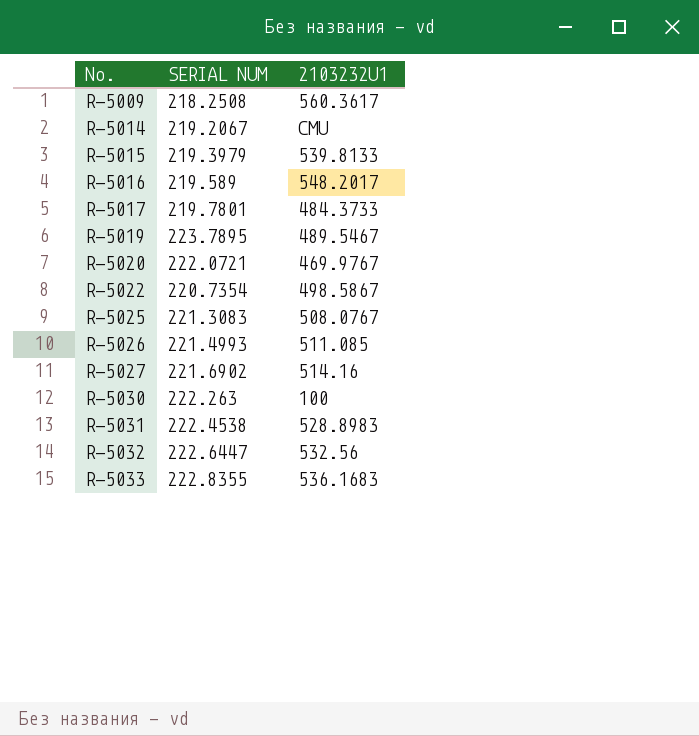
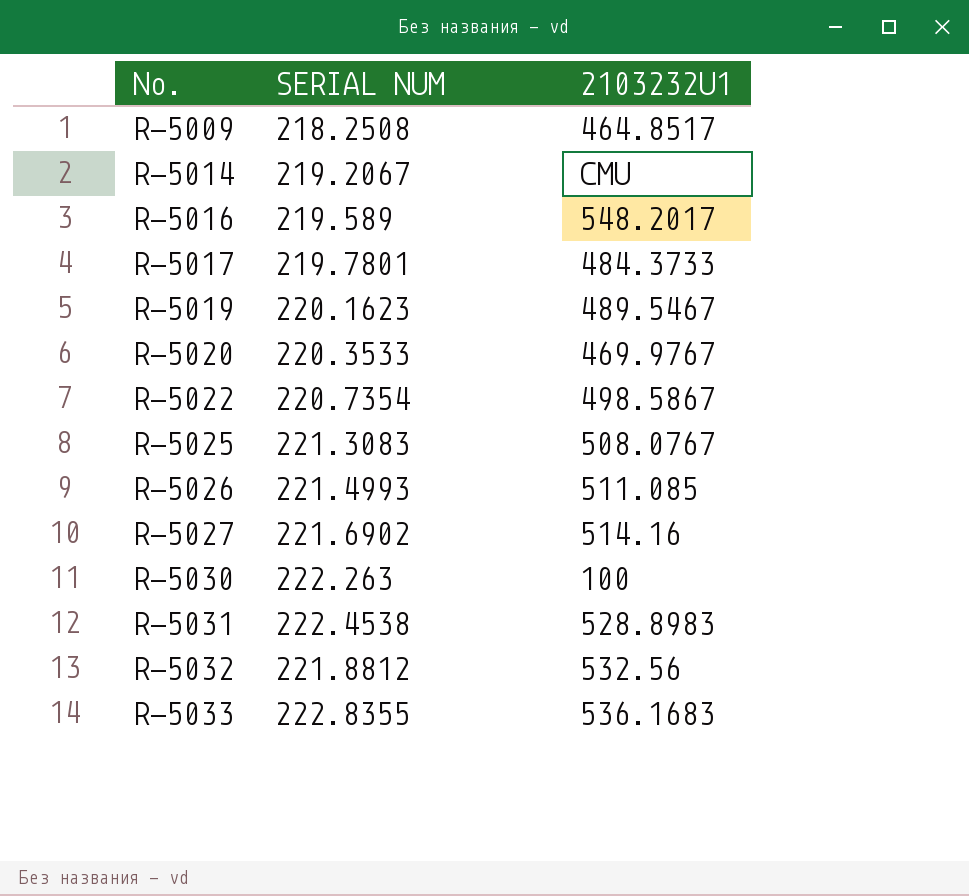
row R-5015: 219.3979 | 539.8133 -> none
R-5009 | 2103232U1: 560.3617 -> 464.8517
R-5019 | SERIAL NUM: 223.7895 -> 220.1623
R-5020 | SERIAL NUM: 222.0721 -> 220.3533
R-5032 | SERIAL NUM: 222.6447 -> 221.8812

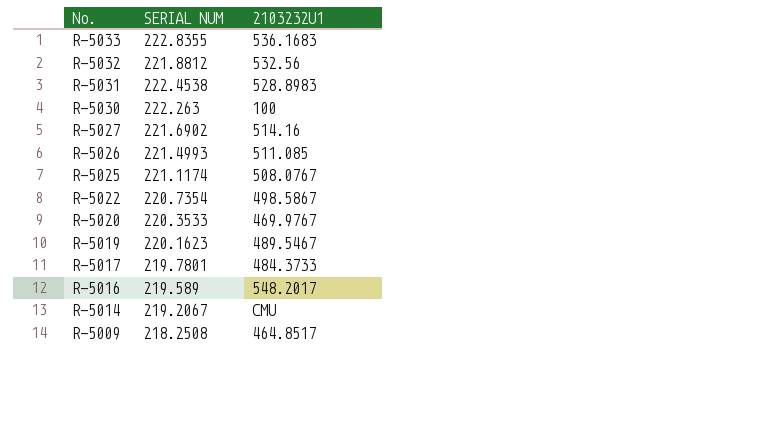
row order: No. ascending -> No. descending
R-5025 | SERIAL NUM: 221.3083 -> 221.1174

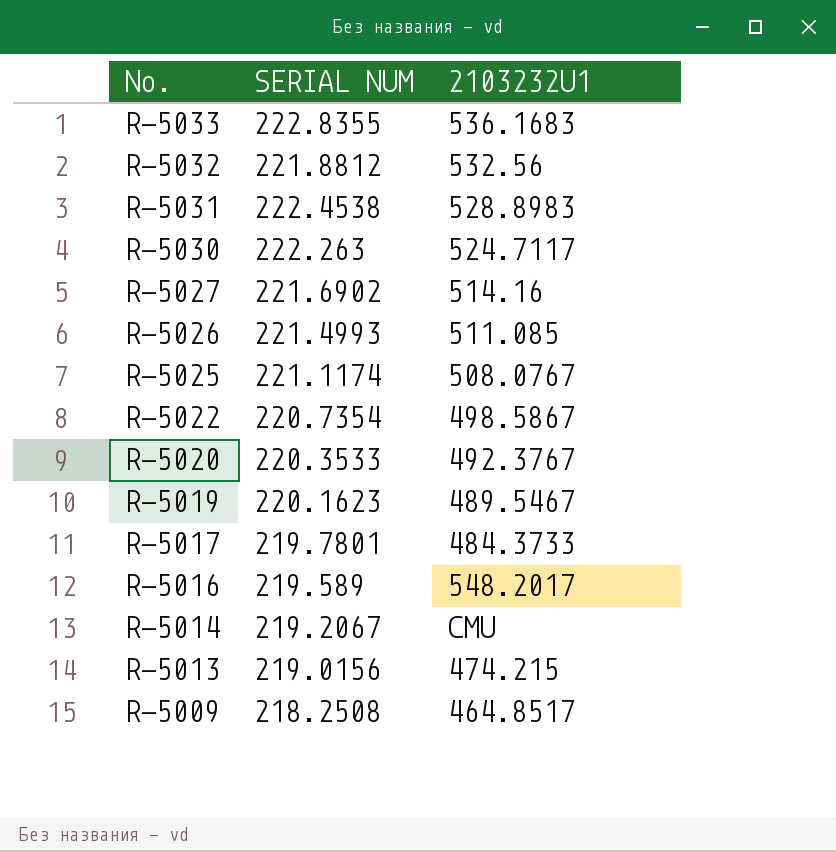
R-5030 | 2103232U1: 100 -> 524.7117
R-5020 | 2103232U1: 469.9767 -> 492.3767
row R-5013: none -> 219.0156 | 474.215

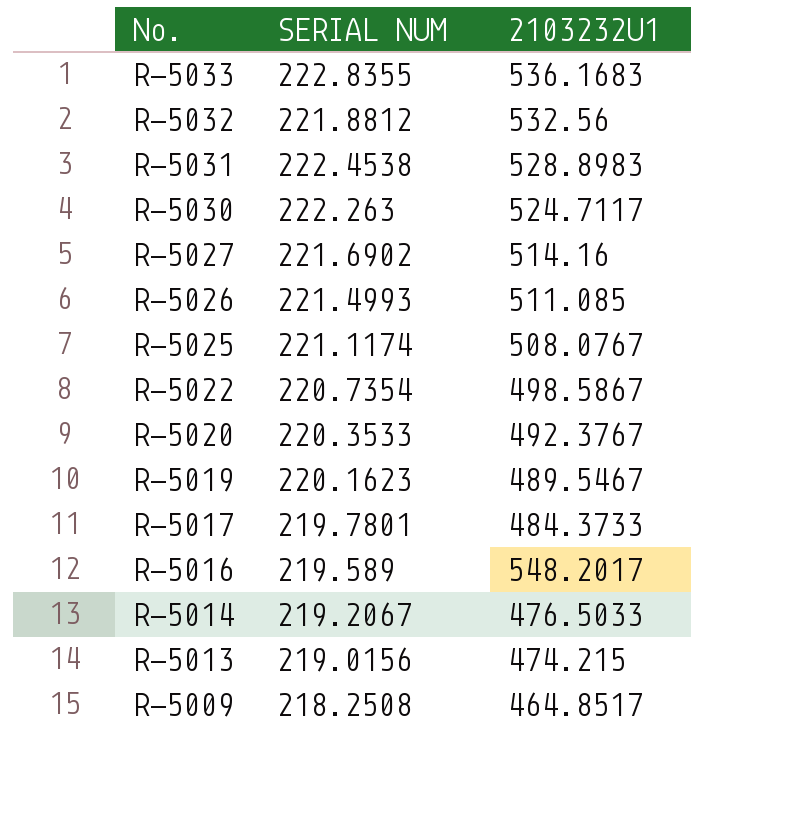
R-5014 | 2103232U1: CMU -> 476.5033

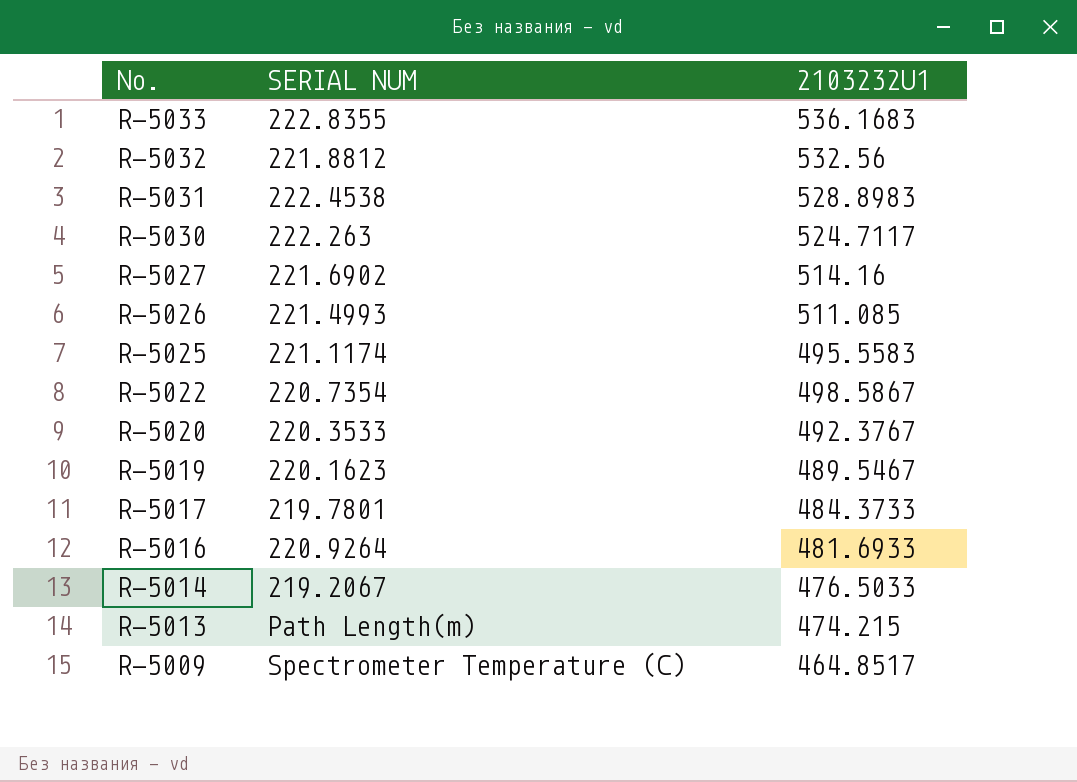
R-5025 | 2103232U1: 508.0767 -> 495.5583
R-5016 | SERIAL NUM: 219.589 -> 220.9264
R-5016 | 2103232U1: 548.2017 -> 481.6933
R-5013 | SERIAL NUM: 219.0156 -> Path Length(m)
R-5009 | SERIAL NUM: 218.2508 -> Spectrometer Temperature (C)

